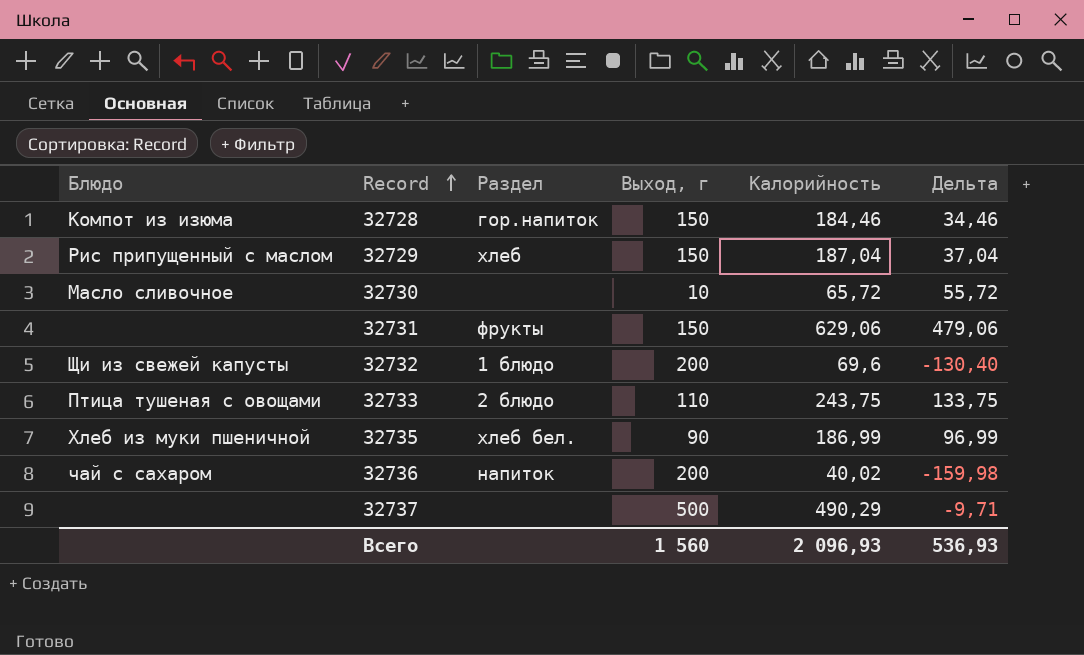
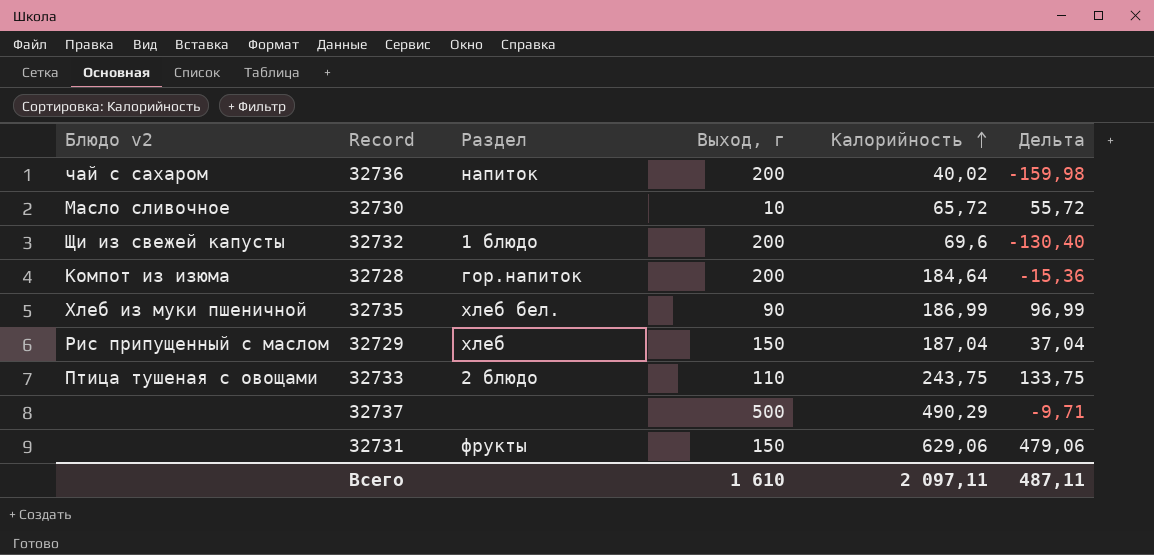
row order: Record ascending -> Калорийность ascending
column name: Блюдо -> Блюдо v2
32728 | Выход, г: 150 -> 200
32728 | Калорийность: 184,46 -> 184,64
32728 | Дельта: 34,46 -> -15,36
Всего | Выход, г: 1 560 -> 1 610
Всего | Калорийность: 2 096,93 -> 2 097,11
Всего | Дельта: 536,93 -> 487,11

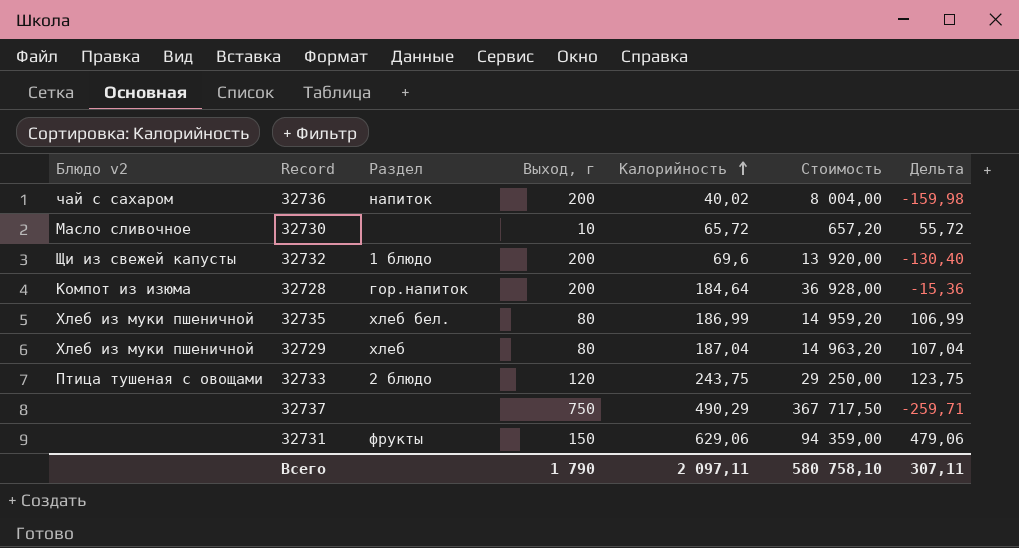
column Стоимость | formula: none -> [Выход, г] * [Калорийность]
32735 | Выход, г: 90 -> 80
32735 | Дельта: 96,99 -> 106,99
32729 | Блюдо v2: Рис припущенный с маслом -> Хлеб из муки пшеничной
32729 | Выход, г: 150 -> 80
32729 | Дельта: 37,04 -> 107,04
32733 | Выход, г: 110 -> 120
32733 | Дельта: 133,75 -> 123,75
32737 | Выход, г: 500 -> 750
32737 | Дельта: -9,71 -> -259,71
Всего | Выход, г: 1 610 -> 1 790
Всего | Дельта: 487,11 -> 307,11

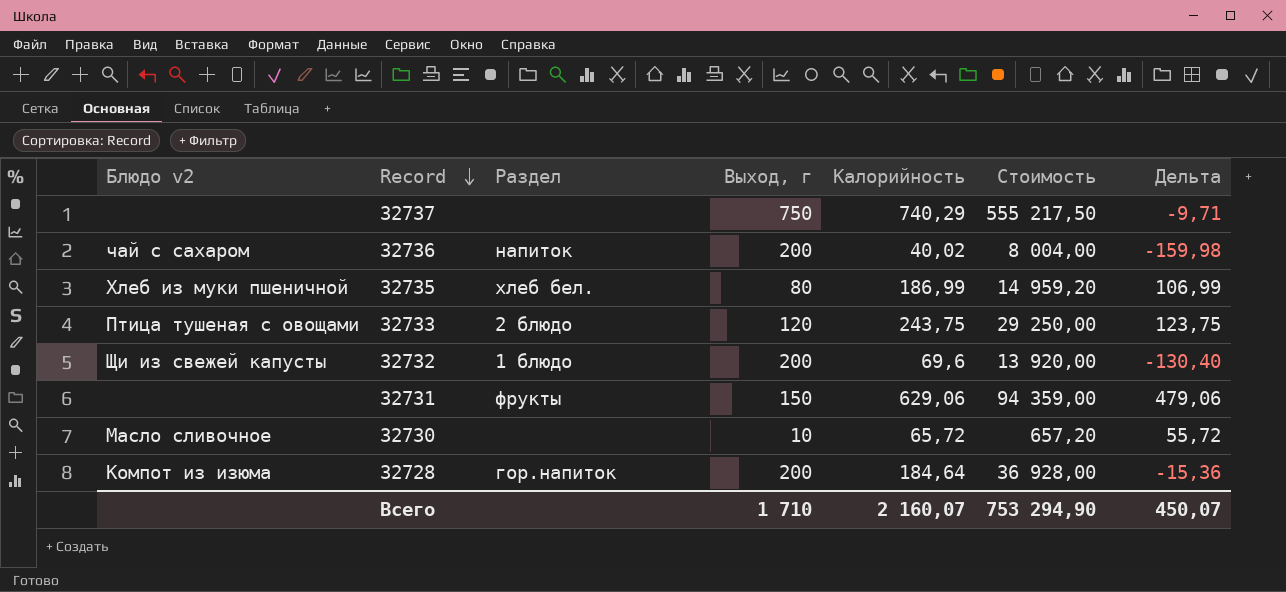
row order: Калорийность ascending -> Record descending
row 32729: Хлеб из муки пшеничной | хлеб | 80 | 187,04 | 14 963,20 | 107,04 -> none
32737 | Калорийность: 490,29 -> 740,29
32737 | Стоимость: 367 717,50 -> 555 217,50
32737 | Дельта: -259,71 -> -9,71
Всего | Выход, г: 1 790 -> 1 710
Всего | Калорийность: 2 097,11 -> 2 160,07
Всего | Стоимость: 580 758,10 -> 753 294,90
Всего | Дельта: 307,11 -> 450,07

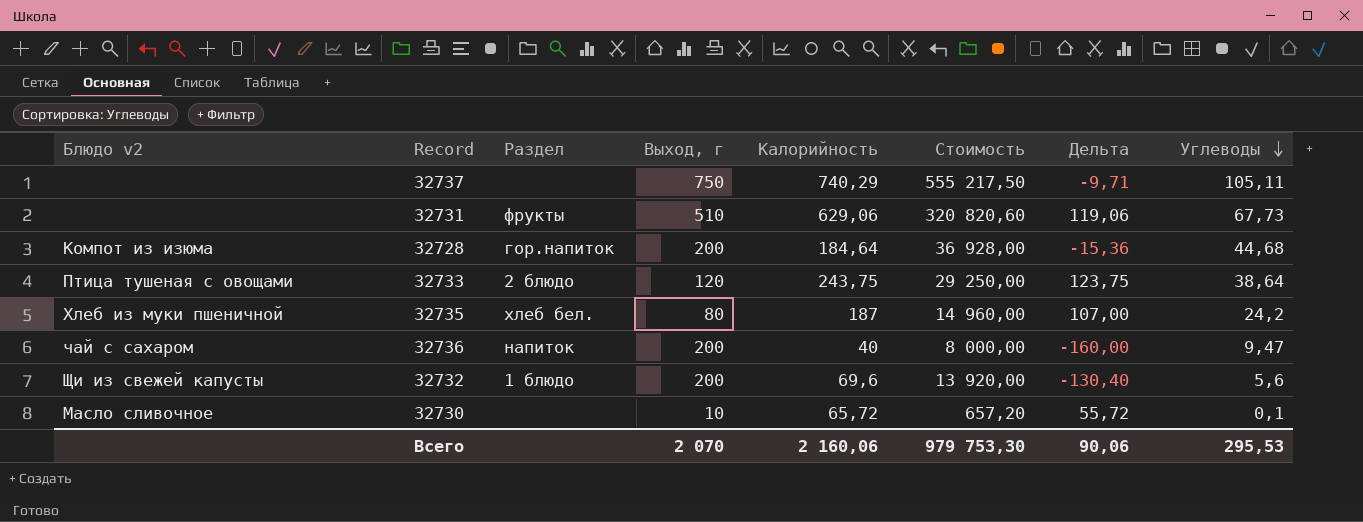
row order: Record descending -> Углеводы descending
column Углеводы | position: none -> 8
32731 | Выход, г: 150 -> 510
32731 | Стоимость: 94 359,00 -> 320 820,60
32731 | Дельта: 479,06 -> 119,06
32735 | Калорийность: 186,99 -> 187
32735 | Стоимость: 14 959,20 -> 14 960,00
32735 | Дельта: 106,99 -> 107,00
32736 | Калорийность: 40,02 -> 40
32736 | Стоимость: 8 004,00 -> 8 000,00
32736 | Дельта: -159,98 -> -160,00
Всего | Выход, г: 1 710 -> 2 070
Всего | Калорийность: 2 160,07 -> 2 160,06
Всего | Стоимость: 753 294,90 -> 979 753,30
Всего | Дельта: 450,07 -> 90,06

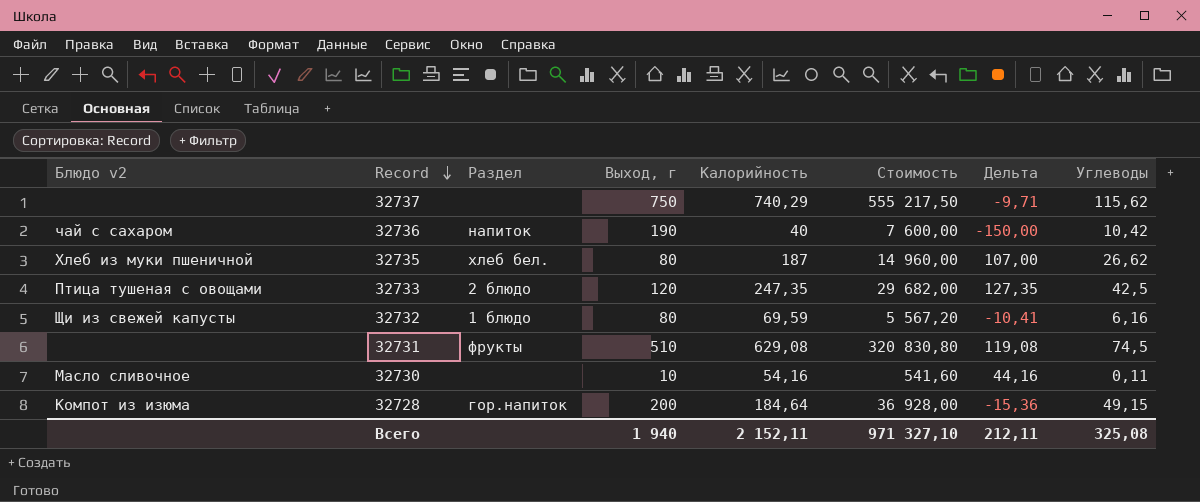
row order: Углеводы descending -> Record descending
32737 | Углеводы: 105,11 -> 115,62
32736 | Выход, г: 200 -> 190
32736 | Стоимость: 8 000,00 -> 7 600,00
32736 | Дельта: -160,00 -> -150,00
32736 | Углеводы: 9,47 -> 10,42
32735 | Углеводы: 24,2 -> 26,62
32733 | Калорийность: 243,75 -> 247,35
32733 | Стоимость: 29 250,00 -> 29 682,00
32733 | Дельта: 123,75 -> 127,35
32733 | Углеводы: 38,64 -> 42,5
32732 | Выход, г: 200 -> 80
32732 | Калорийность: 69,6 -> 69,59
32732 | Стоимость: 13 920,00 -> 5 567,20
32732 | Дельта: -130,40 -> -10,41
32732 | Углеводы: 5,6 -> 6,16
32731 | Калорийность: 629,06 -> 629,08
32731 | Стоимость: 320 820,60 -> 320 830,80
32731 | Дельта: 119,06 -> 119,08
32731 | Углеводы: 67,73 -> 74,5
32730 | Калорийность: 65,72 -> 54,16
32730 | Стоимость: 657,20 -> 541,60
32730 | Дельта: 55,72 -> 44,16
32730 | Углеводы: 0,1 -> 0,11
32728 | Углеводы: 44,68 -> 49,15
Всего | Выход, г: 2 070 -> 1 940
Всего | Калорийность: 2 160,06 -> 2 152,11
Всего | Стоимость: 979 753,30 -> 971 327,10
Всего | Дельта: 90,06 -> 212,11
Всего | Углеводы: 295,53 -> 325,08

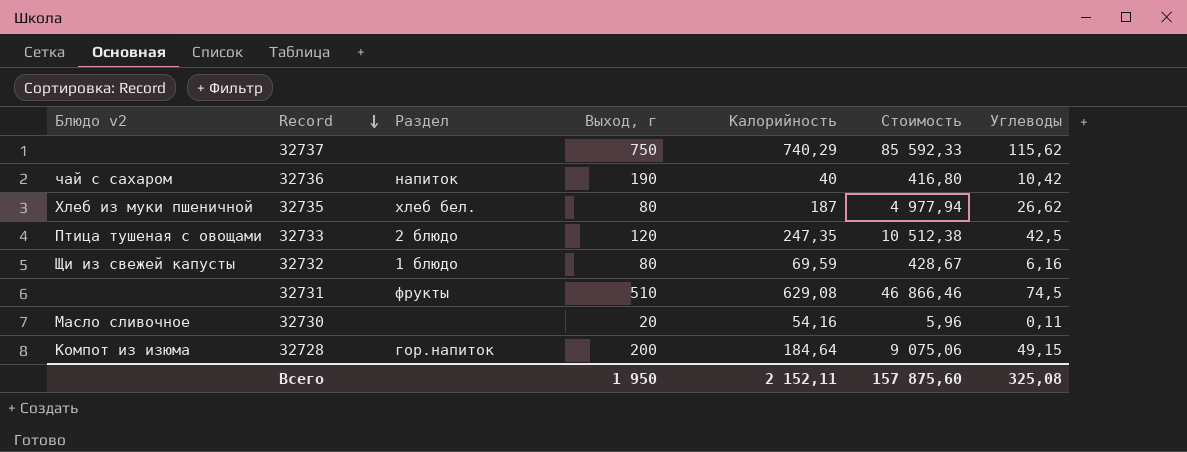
column Дельта | formula: [Калорийность] - [Выход, г] -> none
column Стоимость | formula: [Выход, г] * [Калорийность] -> [Калорийность] * [Углеводы]
32730 | Выход, г: 10 -> 20
Всего | Выход, г: 1 940 -> 1 950
Всего | Стоимость: 971 327,10 -> 157 875,60

